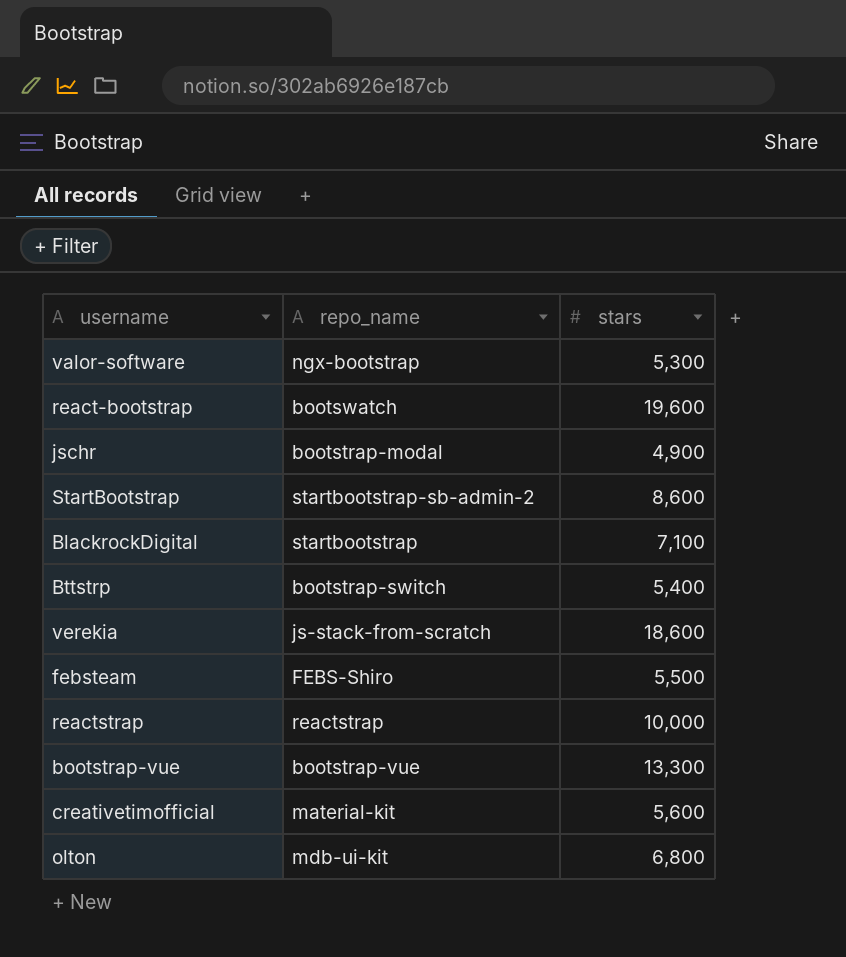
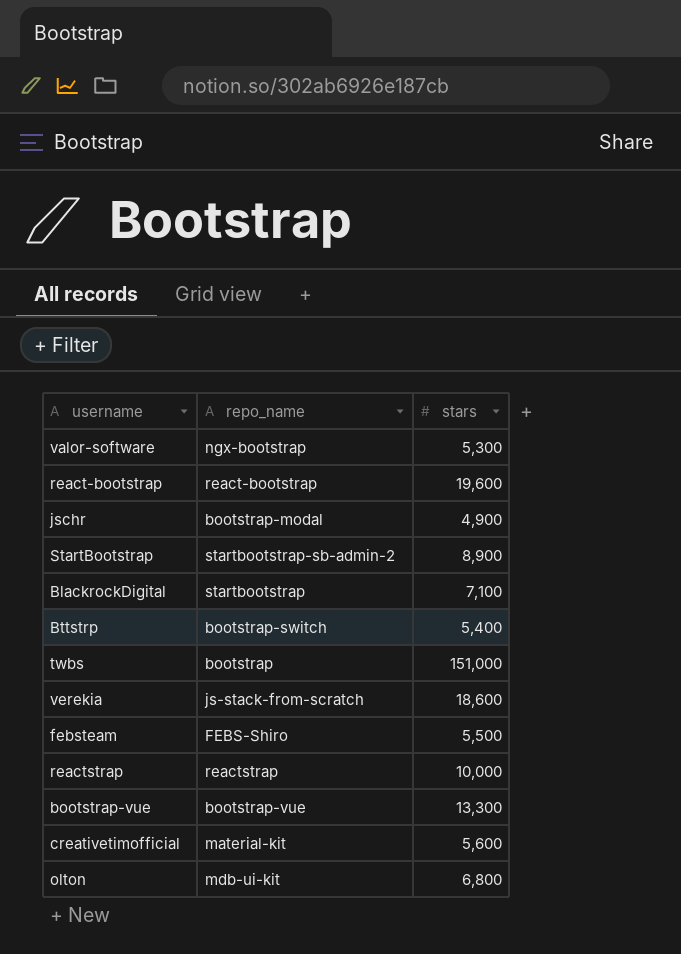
react-bootstrap | repo_name: bootswatch -> react-bootstrap
StartBootstrap | stars: 8,600 -> 8,900
row twbs: none -> bootstrap | 151,000

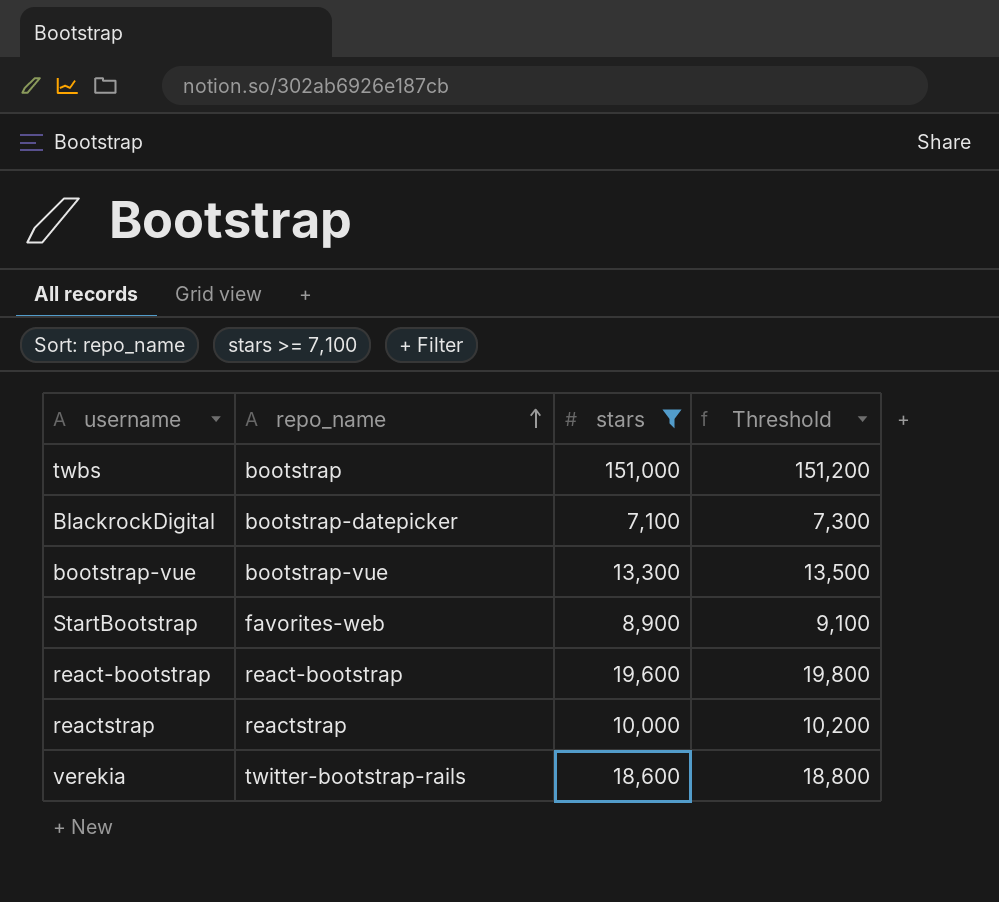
filter: none -> stars >= 7,100
row order: none -> repo_name ascending
column Threshold | formula: none -> [stars] + 200
BlackrockDigital | repo_name: startbootstrap -> bootstrap-datepicker
StartBootstrap | repo_name: startbootstrap-sb-admin-2 -> favorites-web
verekia | repo_name: js-stack-from-scratch -> twitter-bootstrap-rails

